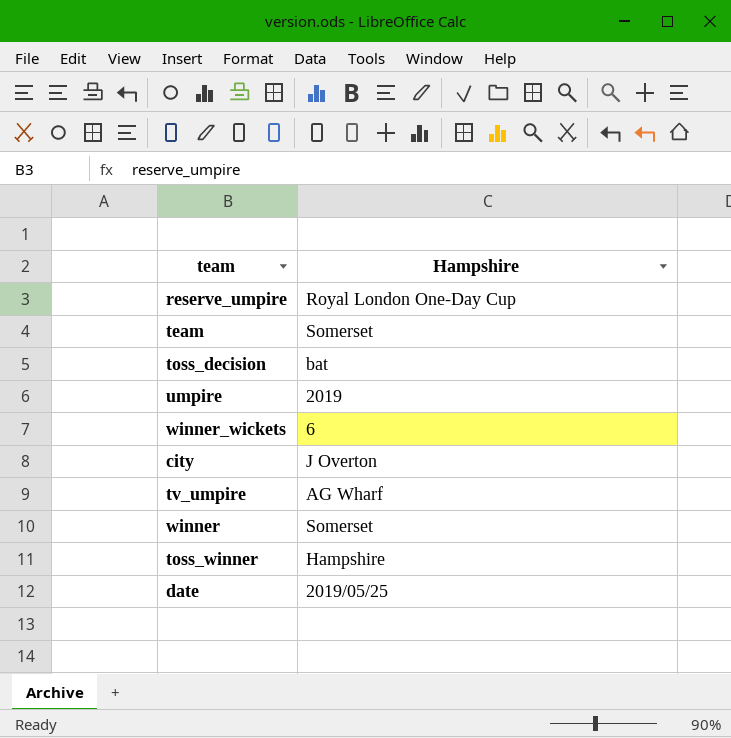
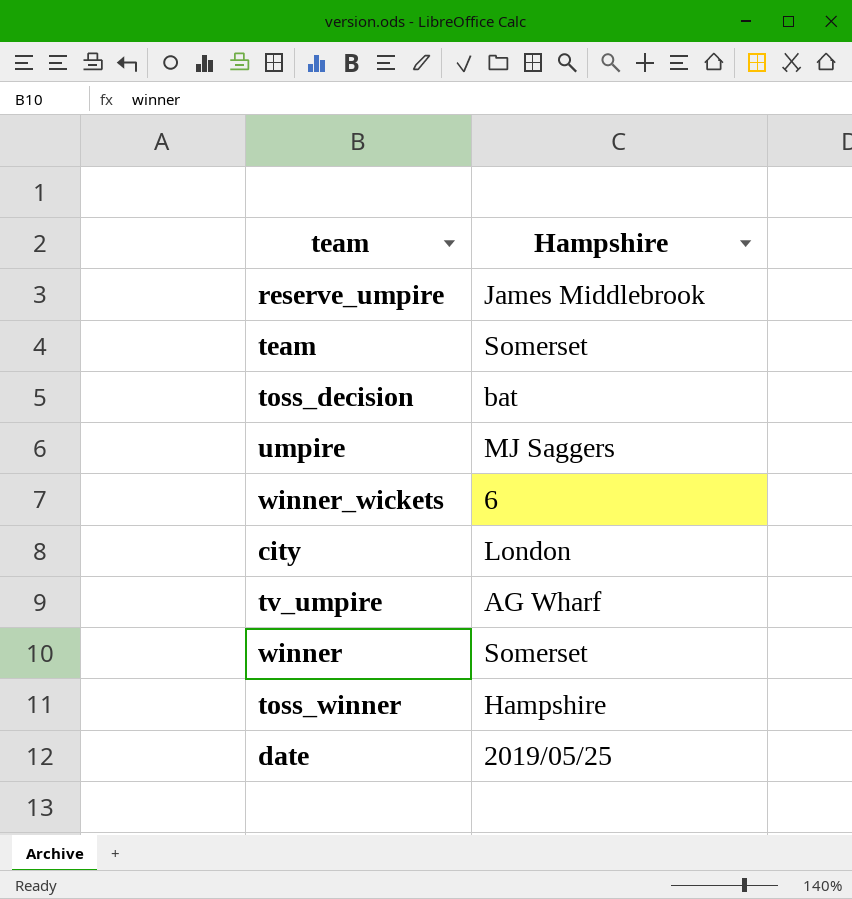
reserve_umpire | Hampshire: Royal London One-Day Cup -> James Middlebrook
umpire | Hampshire: 2019 -> MJ Saggers
city | Hampshire: J Overton -> London

